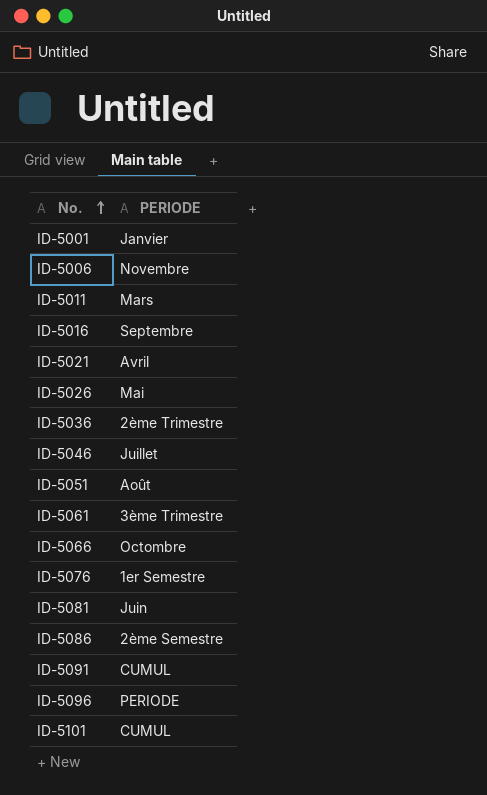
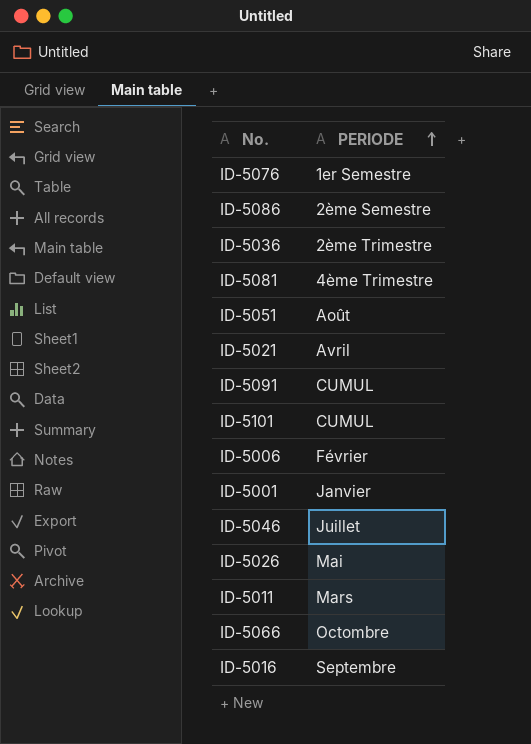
row order: No. ascending -> PERIODE ascending
row ID-5061: 3ème Trimestre -> none
row ID-5096: PERIODE -> none
ID-5081 | PERIODE: Juin -> 4ème Trimestre
ID-5006 | PERIODE: Novembre -> Février

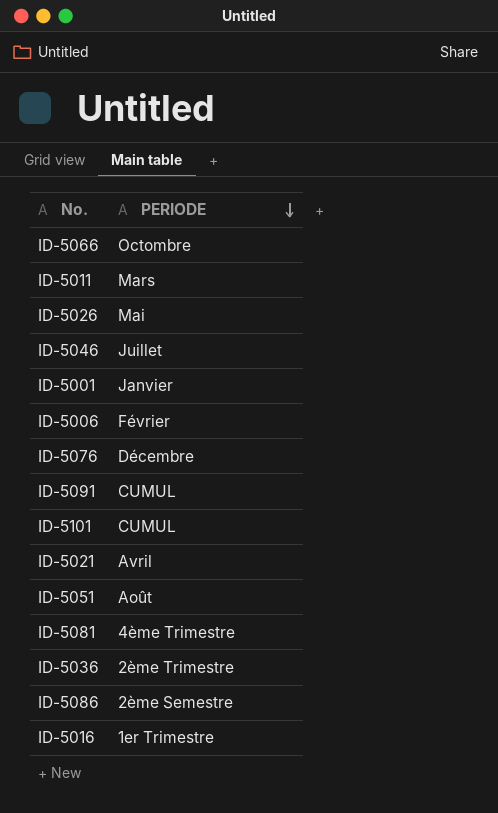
row order: PERIODE ascending -> PERIODE descending
ID-5076 | PERIODE: 1er Semestre -> Décembre
ID-5016 | PERIODE: Septembre -> 1er Trimestre

